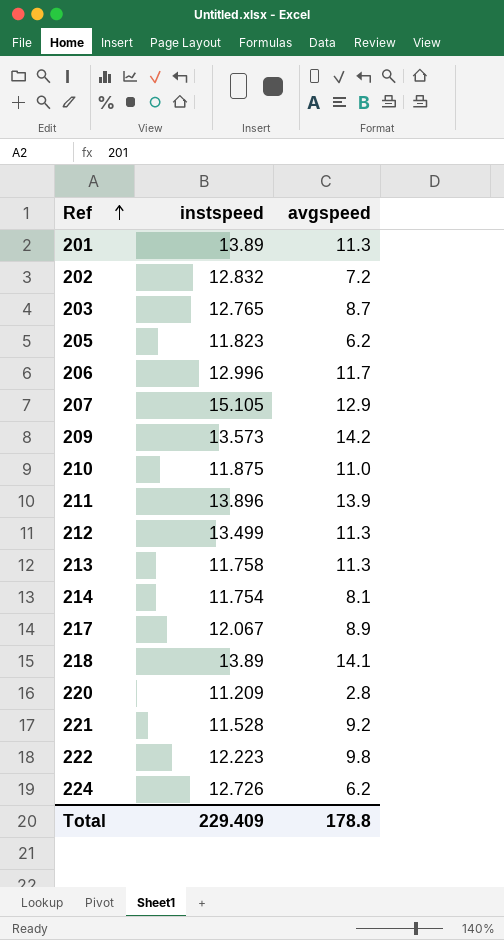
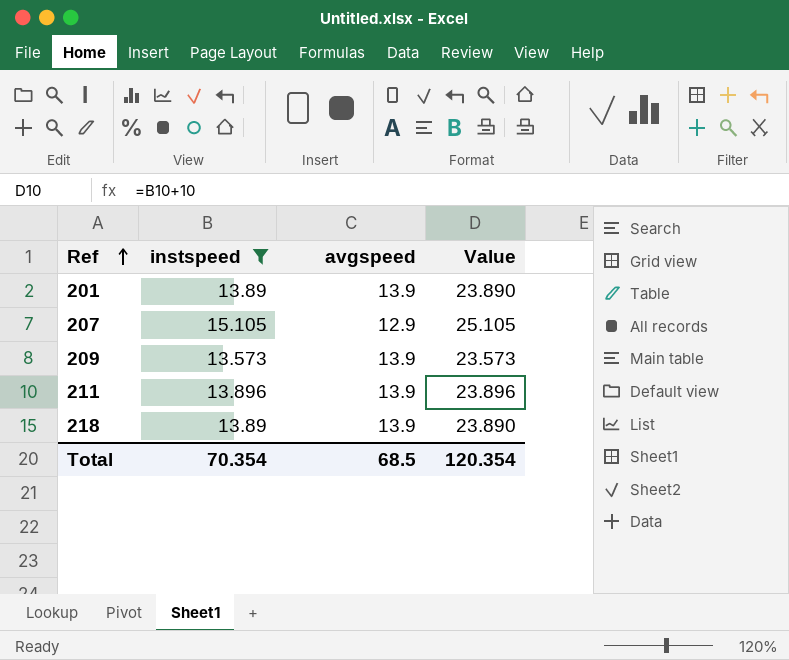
filter: none -> instspeed >= 13.573
column Value | formula: none -> [instspeed] + 10
201 | avgspeed: 11.3 -> 13.9
209 | avgspeed: 14.2 -> 13.9
218 | avgspeed: 14.1 -> 13.9
Total | instspeed: 229.409 -> 70.354
Total | avgspeed: 178.8 -> 68.5

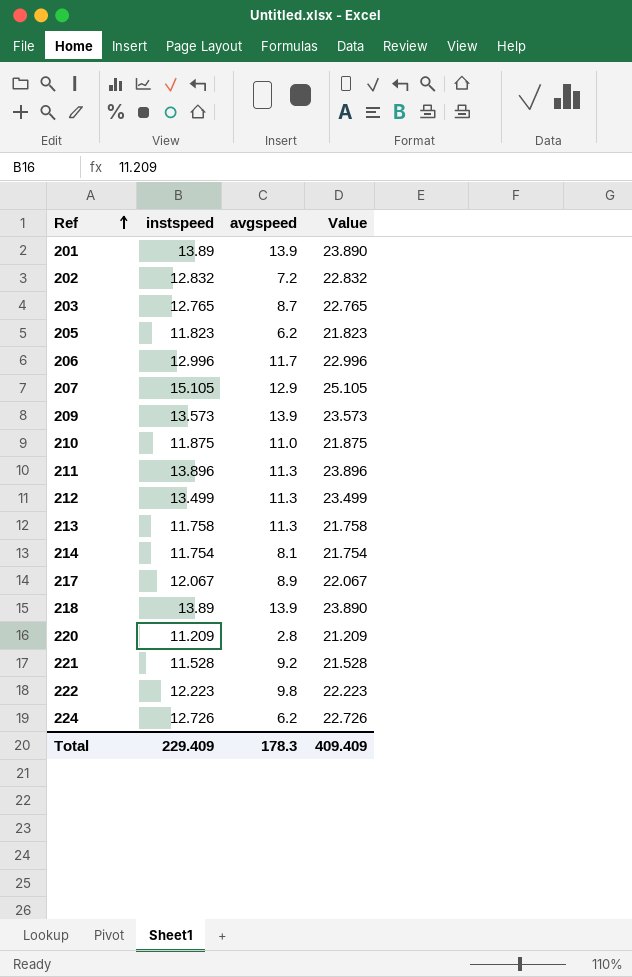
filter: instspeed >= 13.573 -> none
211 | avgspeed: 13.9 -> 11.3
Total | instspeed: 70.354 -> 229.409
Total | avgspeed: 68.5 -> 178.3
Total | Value: 120.354 -> 409.409

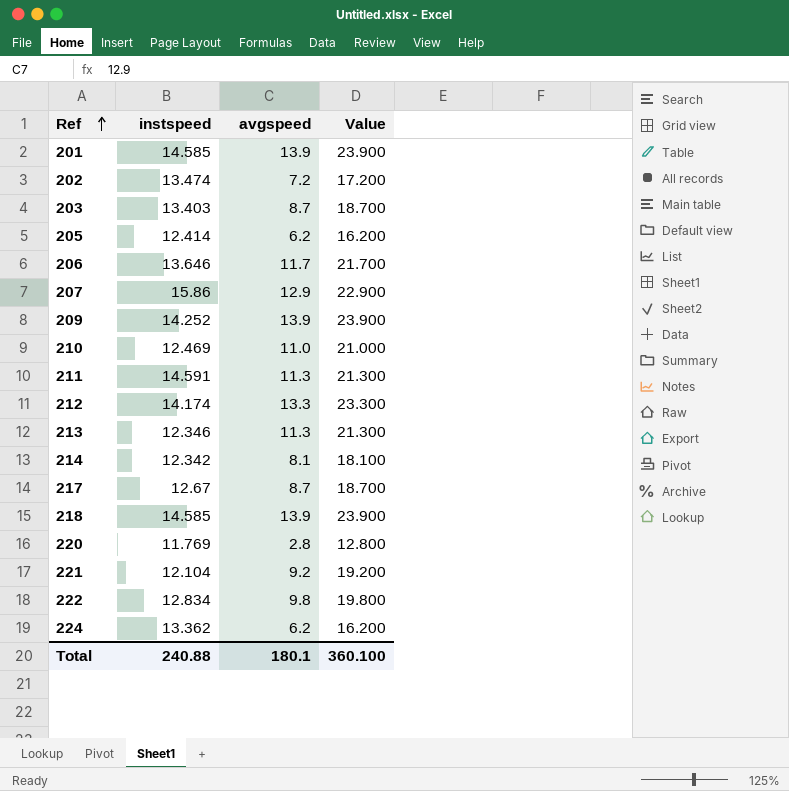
column Value | formula: [instspeed] + 10 -> [avgspeed] + 10
201 | instspeed: 13.89 -> 14.585
202 | instspeed: 12.832 -> 13.474
203 | instspeed: 12.765 -> 13.403
205 | instspeed: 11.823 -> 12.414
206 | instspeed: 12.996 -> 13.646
207 | instspeed: 15.105 -> 15.86
209 | instspeed: 13.573 -> 14.252
210 | instspeed: 11.875 -> 12.469
211 | instspeed: 13.896 -> 14.591
212 | instspeed: 13.499 -> 14.174
212 | avgspeed: 11.3 -> 13.3
213 | instspeed: 11.758 -> 12.346
214 | instspeed: 11.754 -> 12.342
217 | instspeed: 12.067 -> 12.67
217 | avgspeed: 8.9 -> 8.7
218 | instspeed: 13.89 -> 14.585
220 | instspeed: 11.209 -> 11.769
221 | instspeed: 11.528 -> 12.104
222 | instspeed: 12.223 -> 12.834
224 | instspeed: 12.726 -> 13.362
Total | instspeed: 229.409 -> 240.88
Total | avgspeed: 178.3 -> 180.1
Total | Value: 409.409 -> 360.100

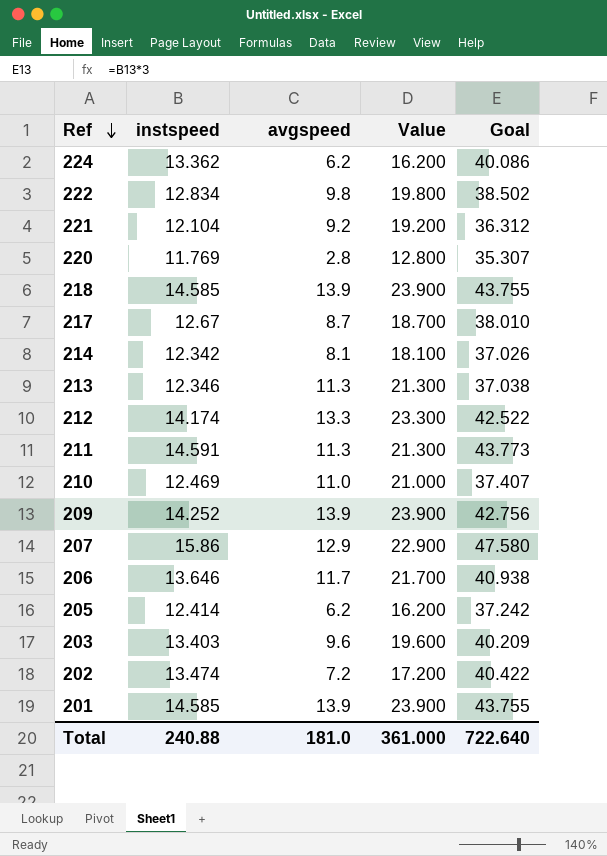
row order: Ref ascending -> Ref descending
column Goal | formula: none -> [instspeed] * 3
203 | avgspeed: 8.7 -> 9.6
203 | Value: 18.700 -> 19.600
Total | avgspeed: 180.1 -> 181.0
Total | Value: 360.100 -> 361.000

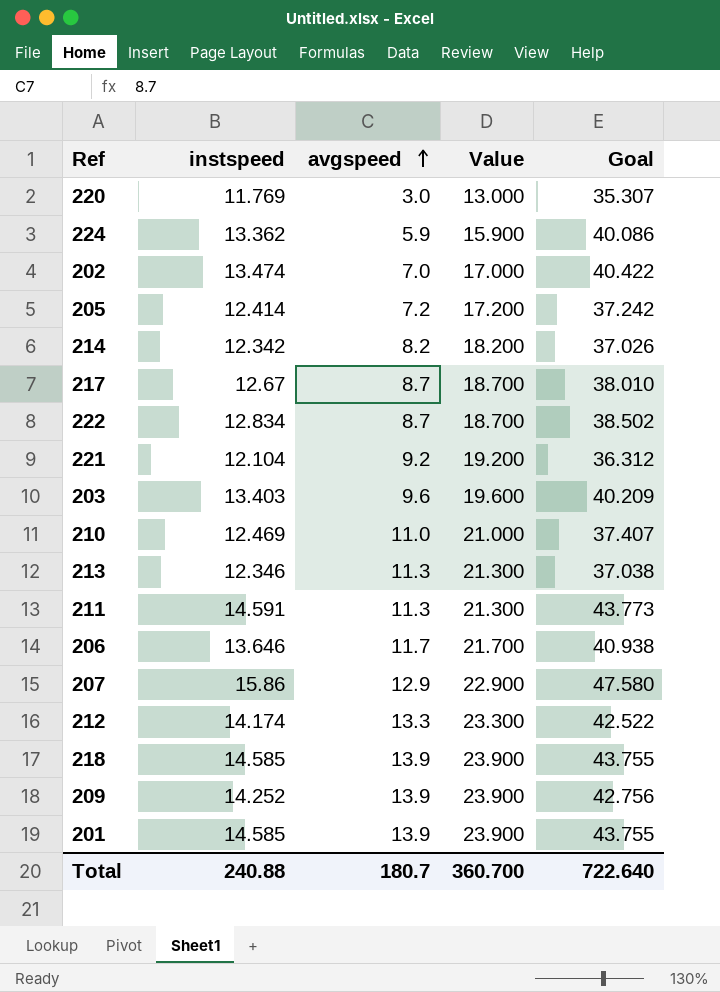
row order: Ref descending -> avgspeed ascending
220 | avgspeed: 2.8 -> 3.0
220 | Value: 12.800 -> 13.000
224 | avgspeed: 6.2 -> 5.9
224 | Value: 16.200 -> 15.900
202 | avgspeed: 7.2 -> 7.0
202 | Value: 17.200 -> 17.000
205 | avgspeed: 6.2 -> 7.2
205 | Value: 16.200 -> 17.200
214 | avgspeed: 8.1 -> 8.2
214 | Value: 18.100 -> 18.200
222 | avgspeed: 9.8 -> 8.7
222 | Value: 19.800 -> 18.700
Total | avgspeed: 181.0 -> 180.7
Total | Value: 361.000 -> 360.700

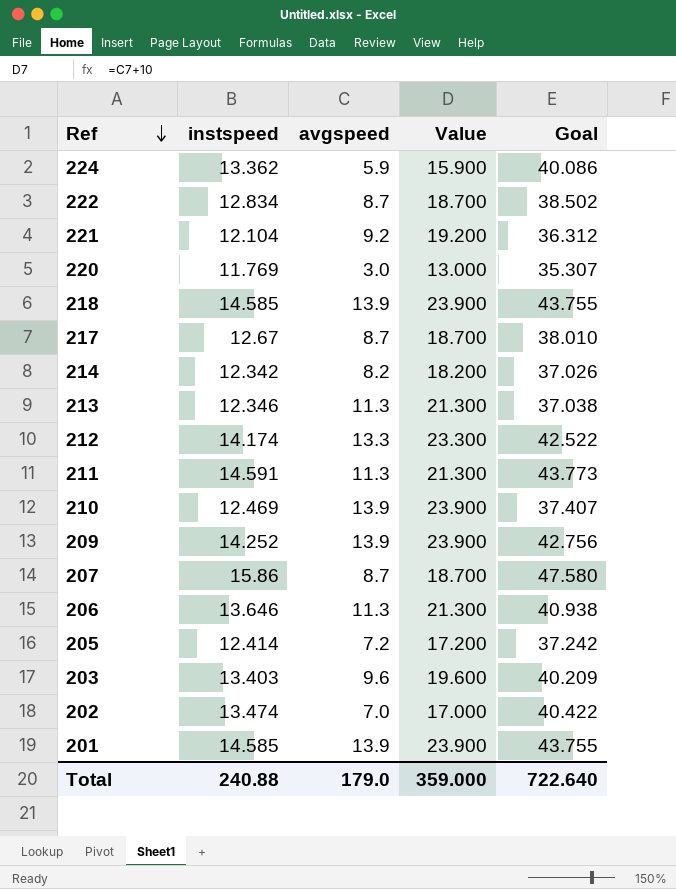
row order: avgspeed ascending -> Ref descending
210 | avgspeed: 11.0 -> 13.9
210 | Value: 21.000 -> 23.900
207 | avgspeed: 12.9 -> 8.7
207 | Value: 22.900 -> 18.700
206 | avgspeed: 11.7 -> 11.3
206 | Value: 21.700 -> 21.300
Total | avgspeed: 180.7 -> 179.0
Total | Value: 360.700 -> 359.000

